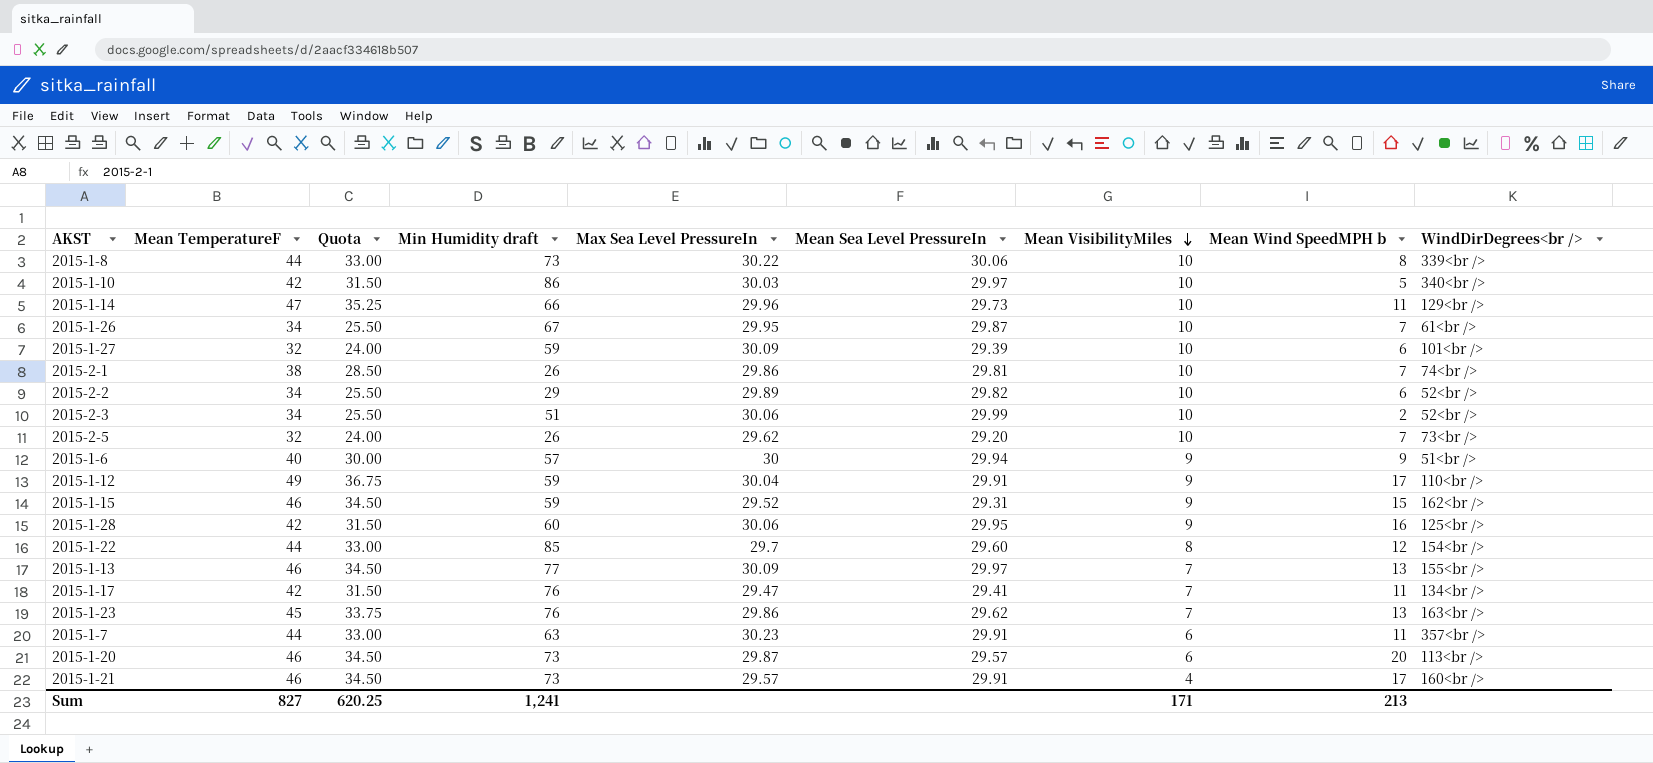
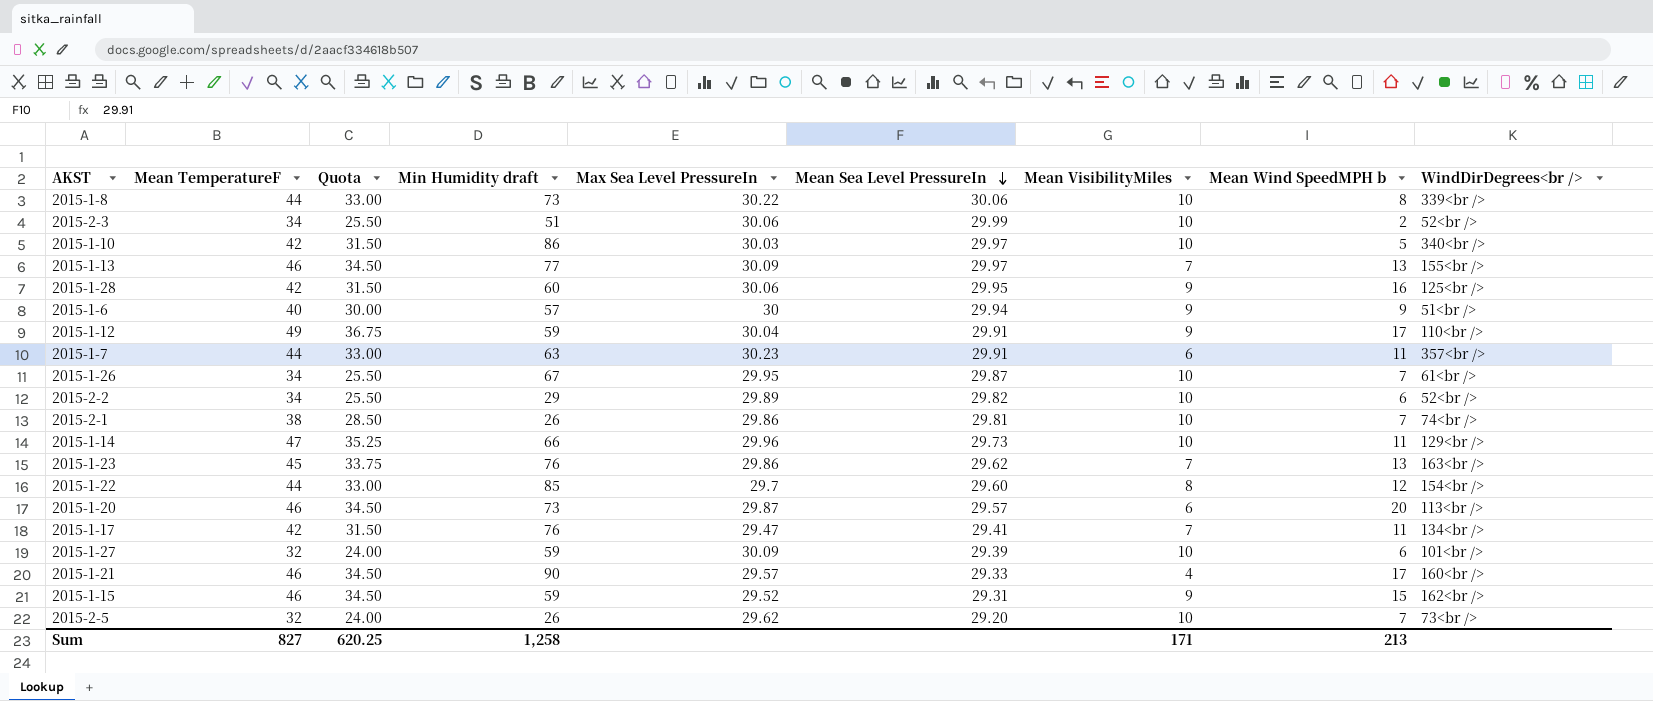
row order: Mean VisibilityMiles descending -> Mean Sea Level PressureIn descending
2015-1-21 | Min Humidity draft: 73 -> 90
2015-1-21 | Mean Sea Level PressureIn: 29.91 -> 29.33
Sum | Min Humidity draft: 1,241 -> 1,258

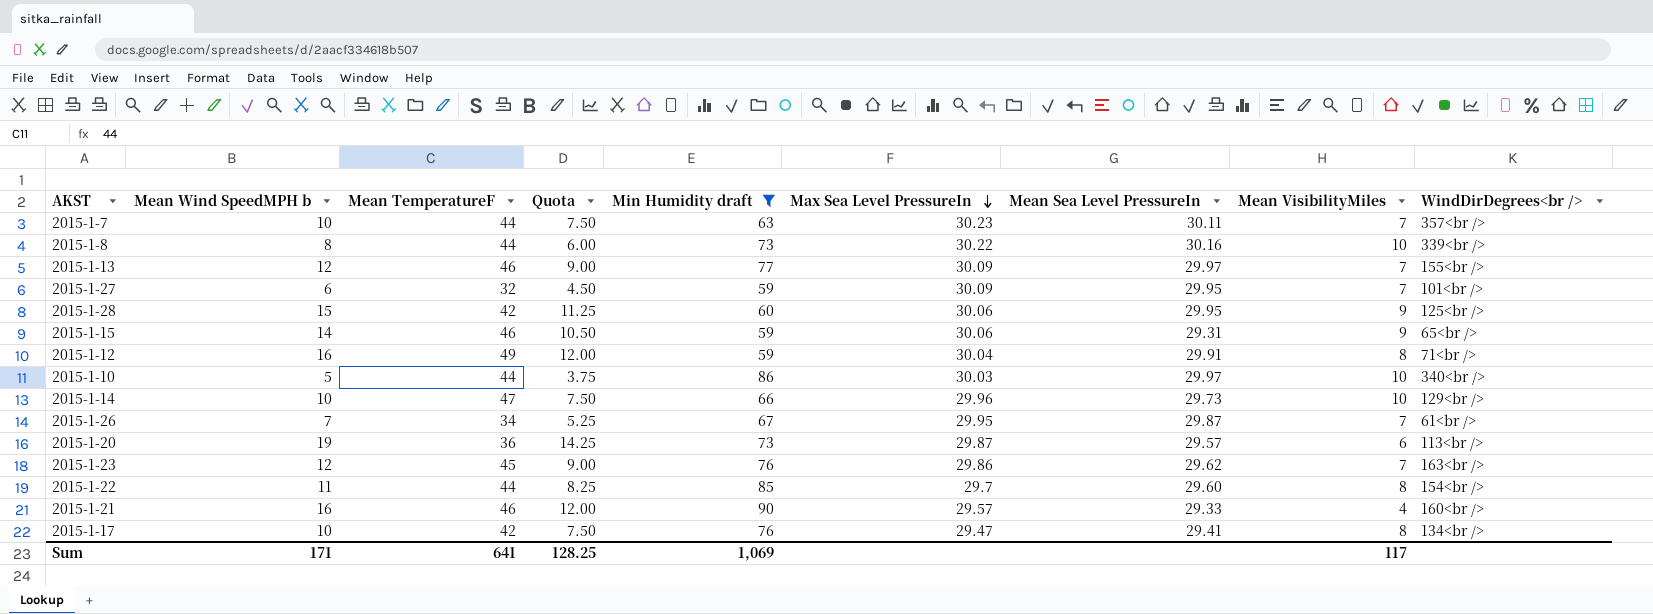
filter: none -> Min Humidity draft >= 59
row order: Mean Sea Level PressureIn descending -> Max Sea Level PressureIn descending
column Mean Wind SpeedMPH b | position: 8 -> 2
column Quota | formula: [Mean TemperatureF] * 0.75 -> [Mean Wind SpeedMPH b] * 0.75
2015-1-7 | Mean Wind SpeedMPH b: 11 -> 10
2015-1-7 | Mean Sea Level PressureIn: 29.91 -> 30.11
2015-1-7 | Mean VisibilityMiles: 6 -> 7
2015-1-8 | Mean Sea Level PressureIn: 30.06 -> 30.16
2015-1-13 | Mean Wind SpeedMPH b: 13 -> 12
2015-1-27 | Mean Sea Level PressureIn: 29.39 -> 29.95
2015-1-27 | Mean VisibilityMiles: 10 -> 7
2015-1-28 | Mean Wind SpeedMPH b: 16 -> 15
2015-1-15 | Mean Wind SpeedMPH b: 15 -> 14
2015-1-15 | Max Sea Level PressureIn: 29.52 -> 30.06
2015-1-15 | WindDirDegrees<br />: 162<br /> -> 65<br />
2015-1-12 | Mean Wind SpeedMPH b: 17 -> 16
2015-1-12 | Mean VisibilityMiles: 9 -> 8
2015-1-12 | WindDirDegrees<br />: 110<br /> -> 71<br />
2015-1-10 | Mean TemperatureF: 42 -> 44
2015-1-14 | Mean Wind SpeedMPH b: 11 -> 10
2015-1-26 | Mean VisibilityMiles: 10 -> 7
2015-1-20 | Mean Wind SpeedMPH b: 20 -> 19
2015-1-20 | Mean TemperatureF: 46 -> 36
2015-1-23 | Mean Wind SpeedMPH b: 13 -> 12
2015-1-22 | Mean Wind SpeedMPH b: 12 -> 11
2015-1-21 | Mean Wind SpeedMPH b: 17 -> 16
2015-1-17 | Mean Wind SpeedMPH b: 11 -> 10
2015-1-17 | Mean VisibilityMiles: 7 -> 8
Sum | Mean Wind SpeedMPH b: 213 -> 171
Sum | Mean TemperatureF: 827 -> 641
Sum | Quota: 620.25 -> 128.25
Sum | Min Humidity draft: 1,258 -> 1,069
Sum | Mean VisibilityMiles: 171 -> 117

